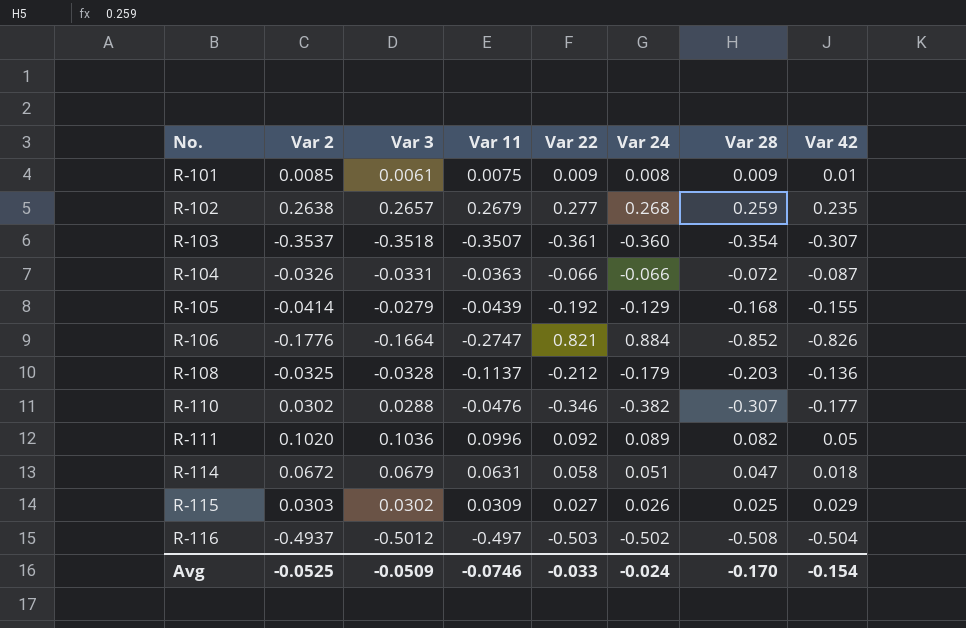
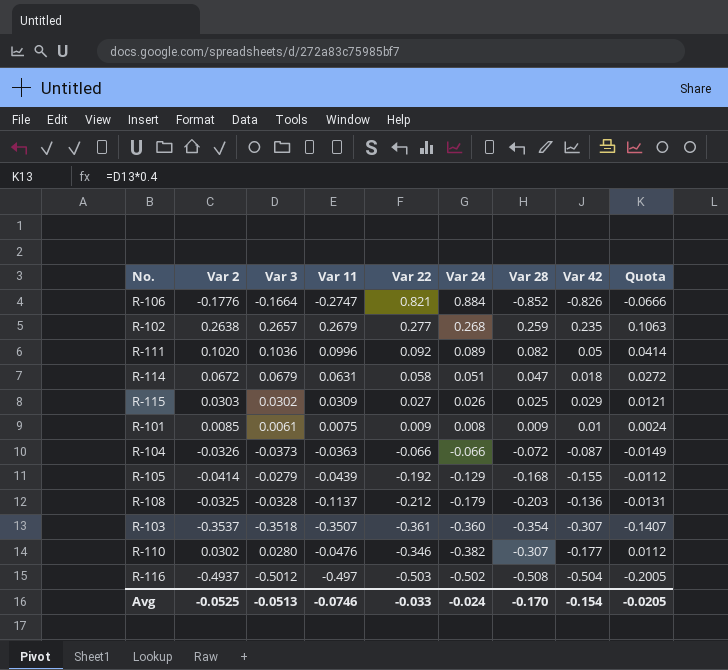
row order: No. ascending -> Var 24 descending
column Quota | formula: none -> [Var 3] * 0.4
R-104 | Var 3: -0.0331 -> -0.0373
R-110 | Var 3: 0.0288 -> 0.0280
Avg | Var 3: -0.0509 -> -0.0513

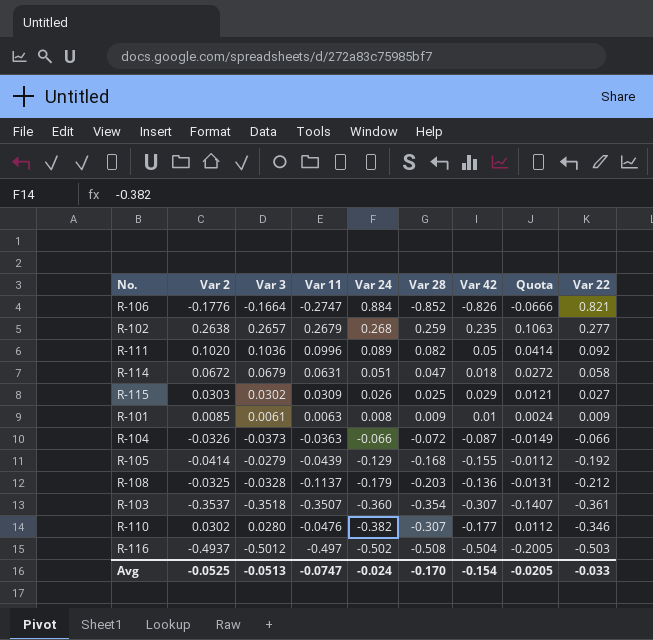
column Var 22 | position: 5 -> 9
R-101 | Var 11: 0.0075 -> 0.0063
Avg | Var 11: -0.0746 -> -0.0747

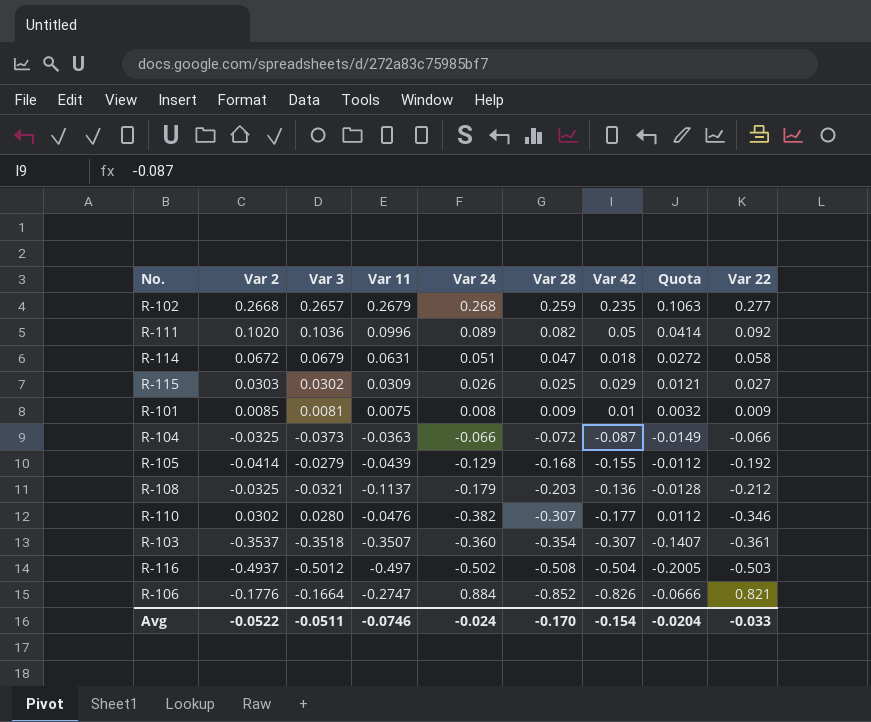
row order: Var 24 descending -> Var 28 descending
R-102 | Var 2: 0.2638 -> 0.2668
R-101 | Var 3: 0.0061 -> 0.0081
R-101 | Var 11: 0.0063 -> 0.0075
R-101 | Quota: 0.0024 -> 0.0032
R-104 | Var 2: -0.0326 -> -0.0325
R-108 | Var 3: -0.0328 -> -0.0321
R-108 | Quota: -0.0131 -> -0.0128
Avg | Var 2: -0.0525 -> -0.0522
Avg | Var 3: -0.0513 -> -0.0511
Avg | Var 11: -0.0747 -> -0.0746
Avg | Quota: -0.0205 -> -0.0204

